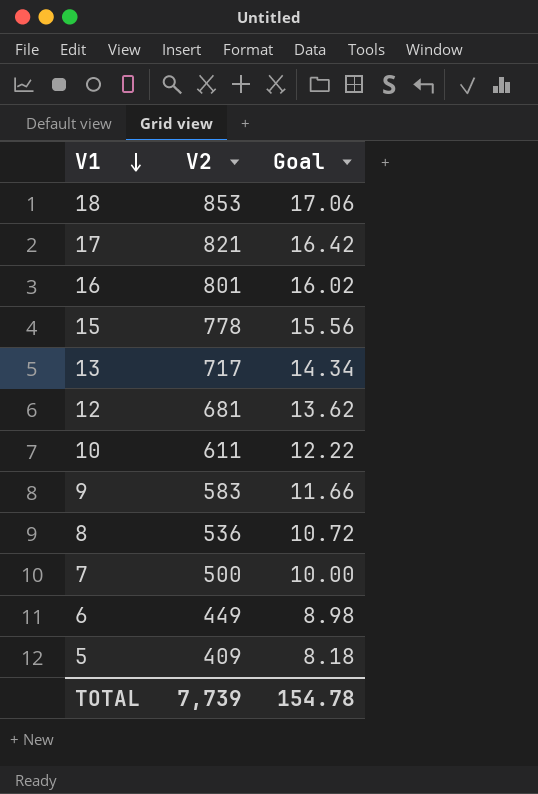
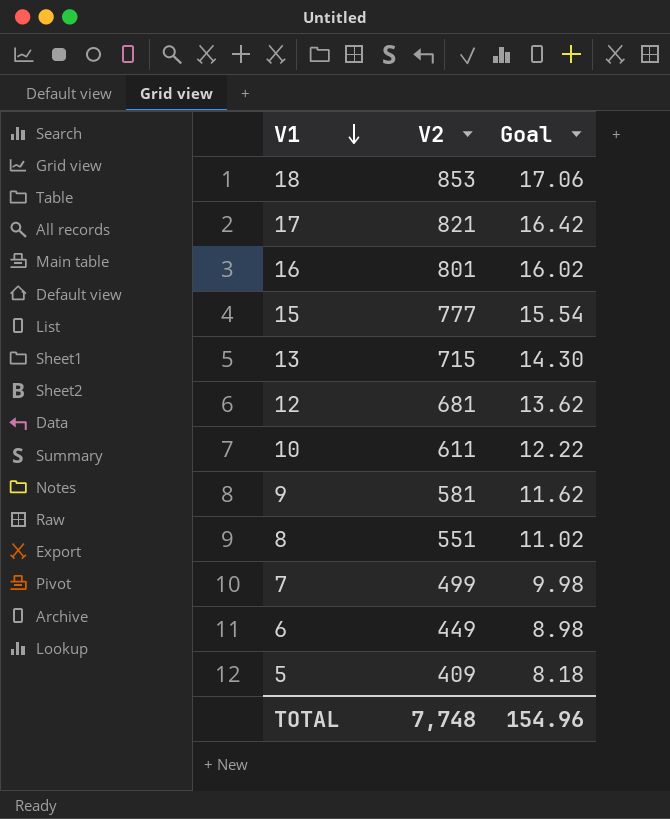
15 | V2: 778 -> 777
15 | Goal: 15.56 -> 15.54
13 | V2: 717 -> 715
13 | Goal: 14.34 -> 14.30
9 | V2: 583 -> 581
9 | Goal: 11.66 -> 11.62
8 | V2: 536 -> 551
8 | Goal: 10.72 -> 11.02
7 | V2: 500 -> 499
7 | Goal: 10.00 -> 9.98
TOTAL | V2: 7,739 -> 7,748
TOTAL | Goal: 154.78 -> 154.96

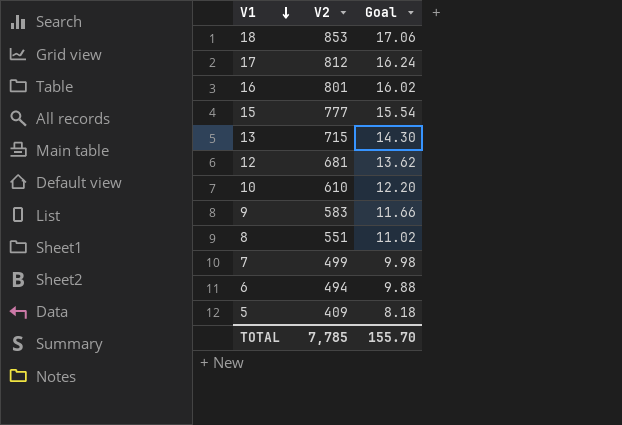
17 | V2: 821 -> 812
17 | Goal: 16.42 -> 16.24
10 | V2: 611 -> 610
10 | Goal: 12.22 -> 12.20
9 | V2: 581 -> 583
9 | Goal: 11.62 -> 11.66
6 | V2: 449 -> 494
6 | Goal: 8.98 -> 9.88
TOTAL | V2: 7,748 -> 7,785
TOTAL | Goal: 154.96 -> 155.70

